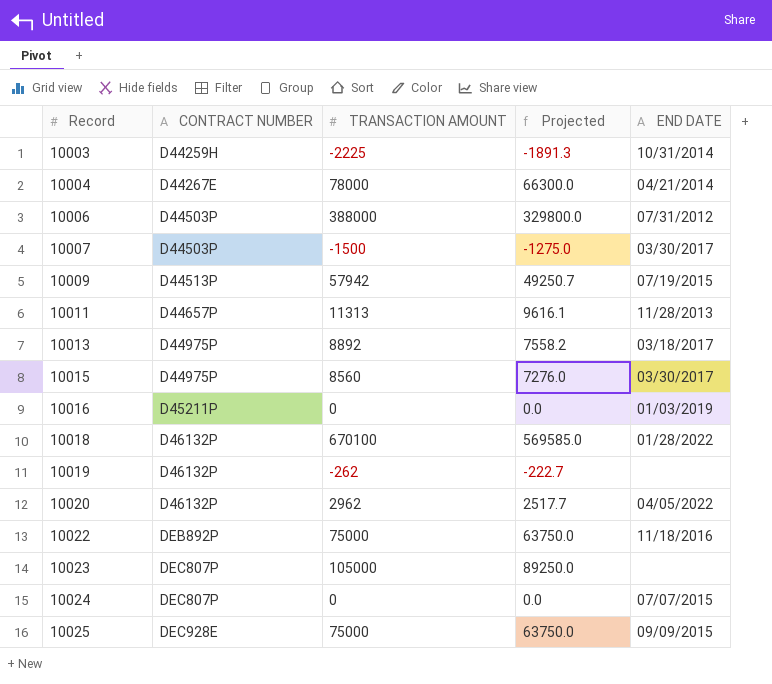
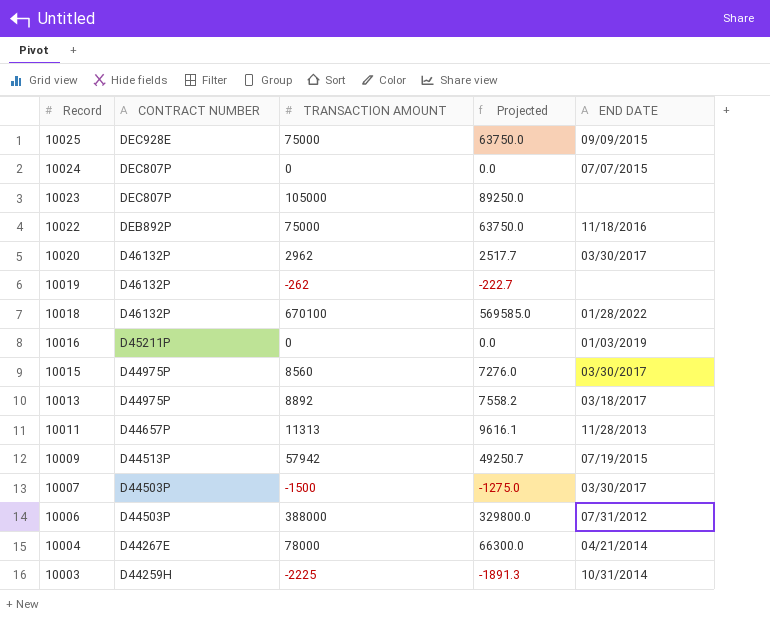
row order: Record ascending -> Record descending
10020 | END DATE: 04/05/2022 -> 03/30/2017

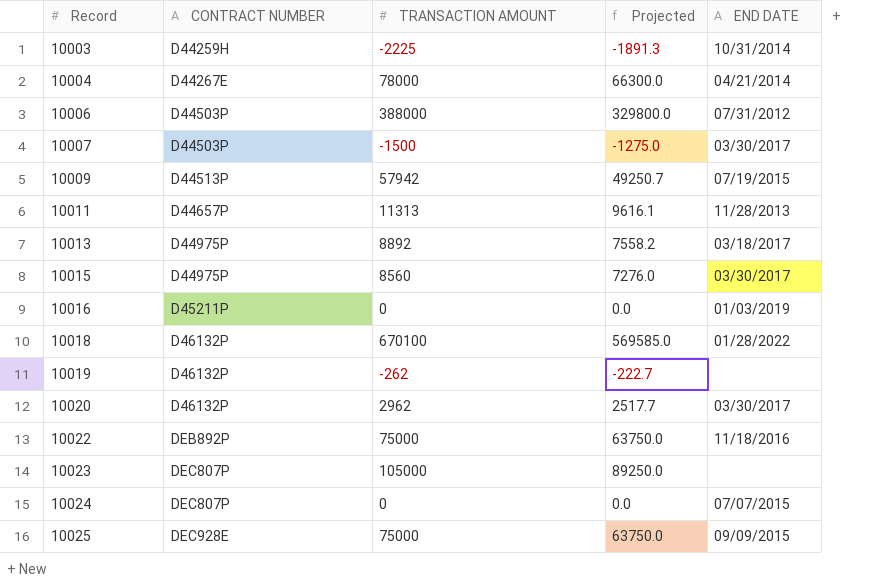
row order: Record descending -> Record ascending

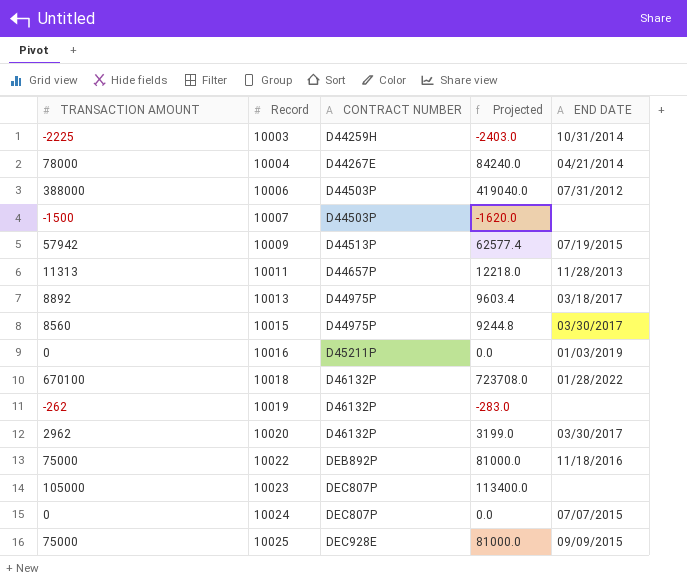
column TRANSACTION AMOUNT | position: 3 -> 1
column Projected | formula: [TRANSACTION AMOUNT] * 0.85 -> [TRANSACTION AMOUNT] * 1.08
10007 | END DATE: 03/30/2017 -> none

